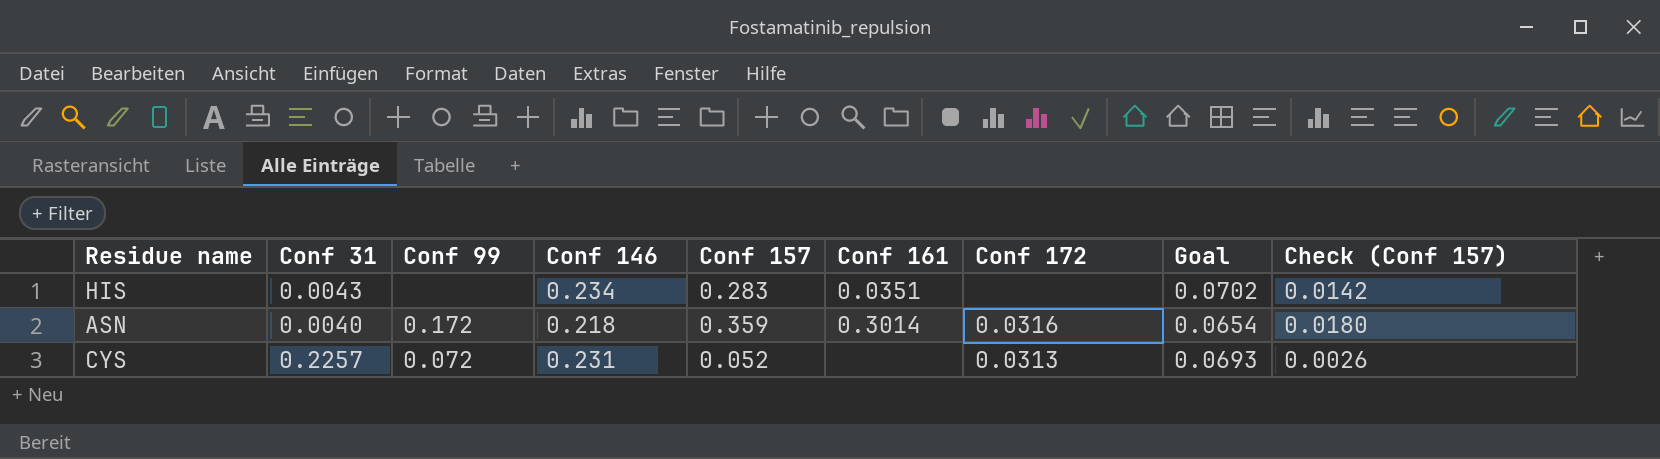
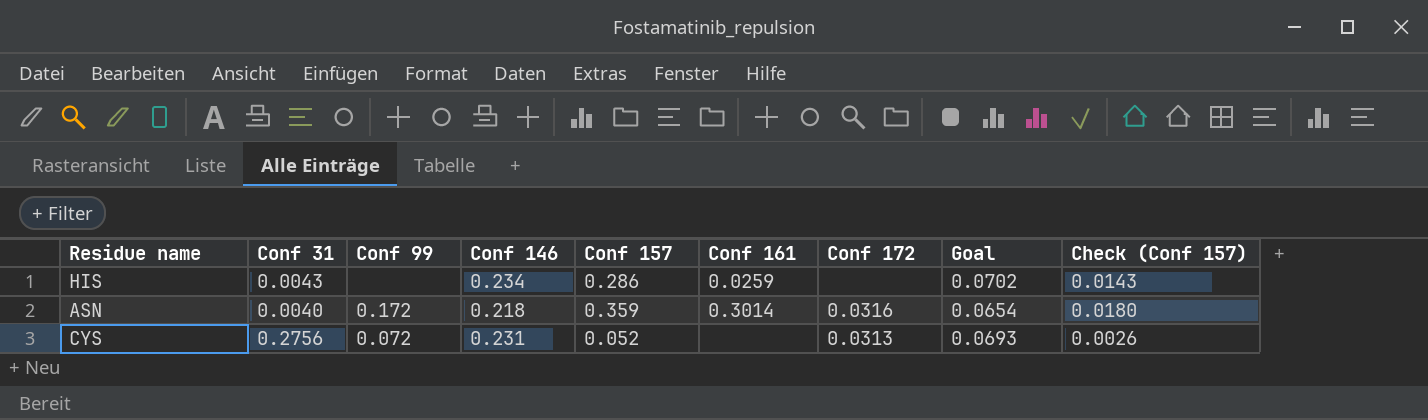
HIS | Conf 157: 0.283 -> 0.286
HIS | Conf 161: 0.0351 -> 0.0259
HIS | Check (Conf 157): 0.0142 -> 0.0143
CYS | Conf 31: 0.2257 -> 0.2756

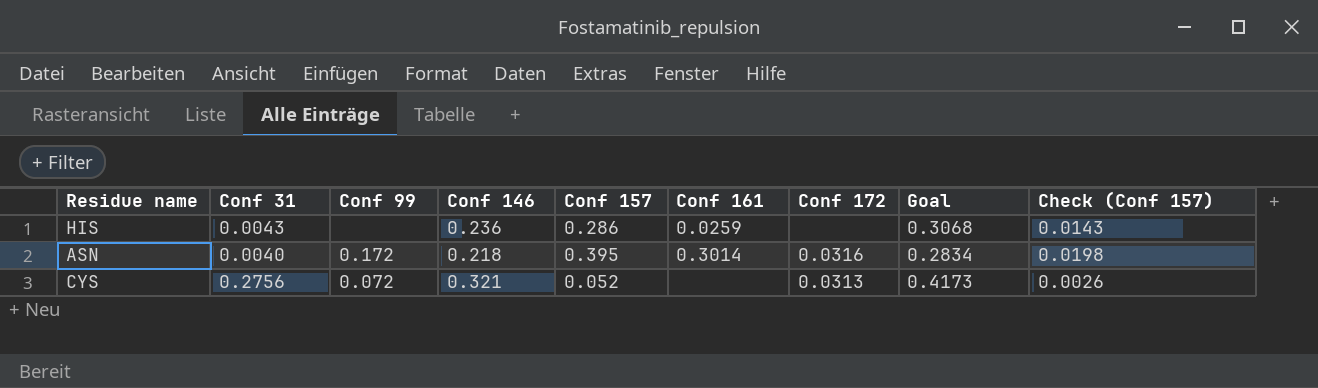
column Goal | formula: [Conf 146] * 0.3 -> [Conf 146] * 1.3
HIS | Conf 146: 0.234 -> 0.236
ASN | Conf 157: 0.359 -> 0.395
ASN | Check (Conf 157): 0.0180 -> 0.0198
CYS | Conf 146: 0.231 -> 0.321

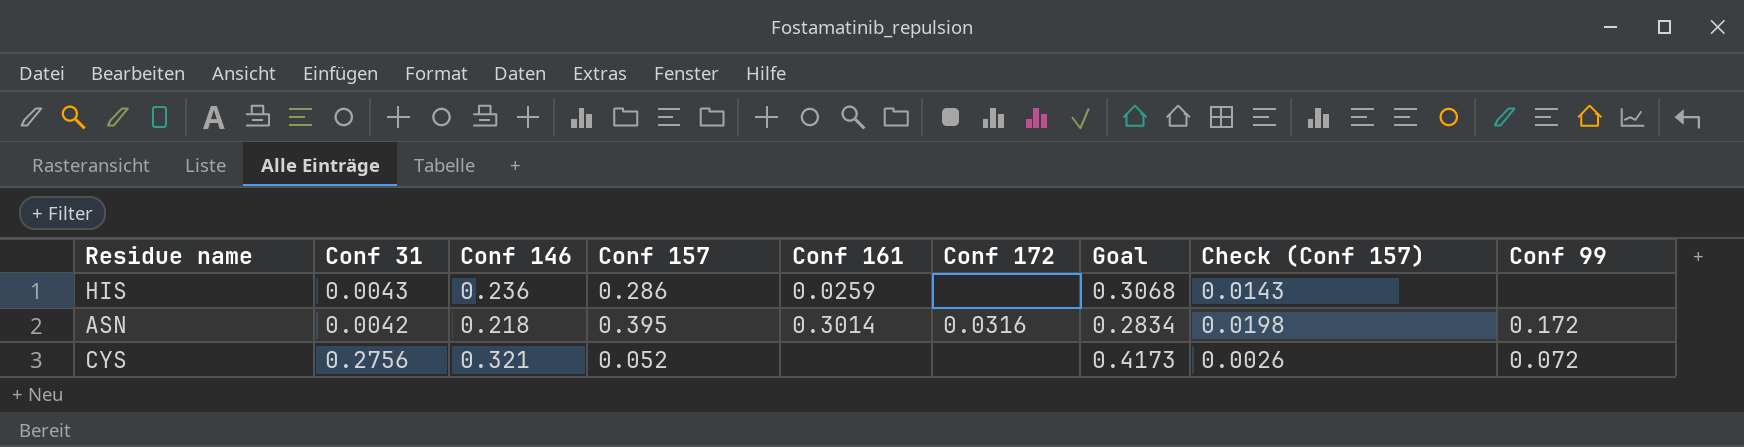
column Conf 99 | position: 3 -> 9
ASN | Conf 31: 0.0040 -> 0.0042
CYS | Conf 172: 0.0313 -> none

